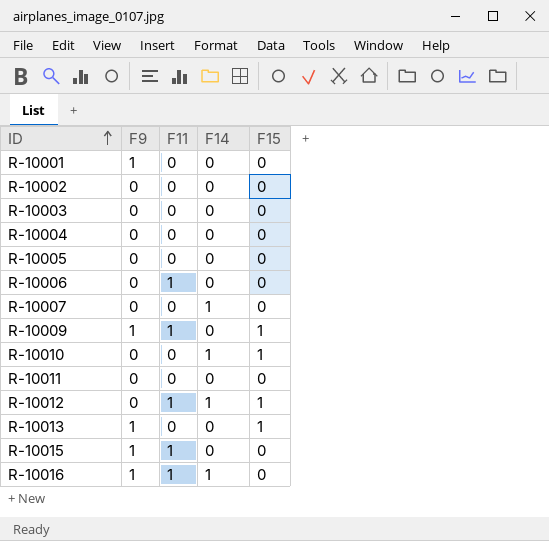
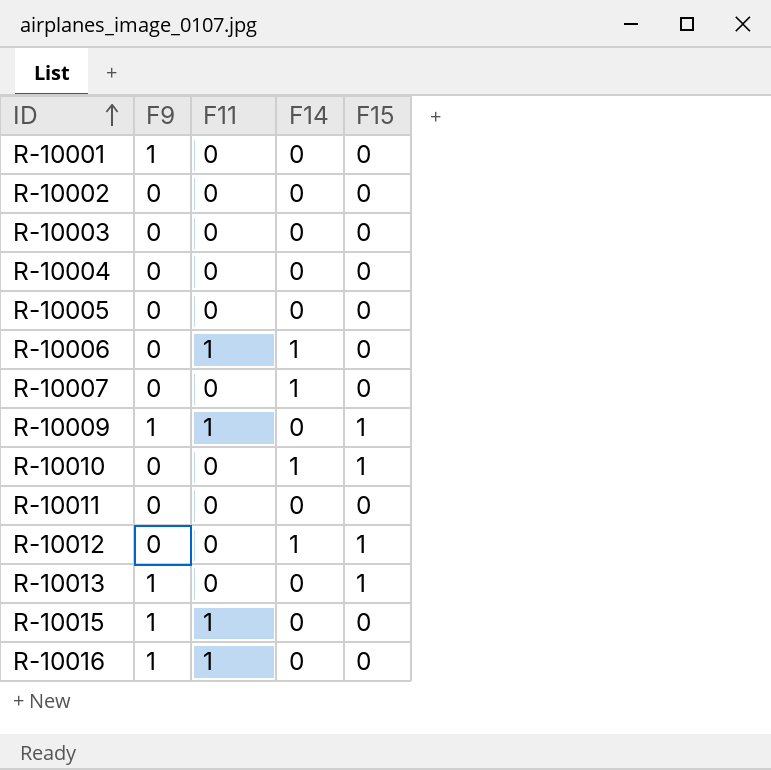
R-10006 | F14: 0 -> 1
R-10012 | F11: 1 -> 0
R-10016 | F14: 1 -> 0

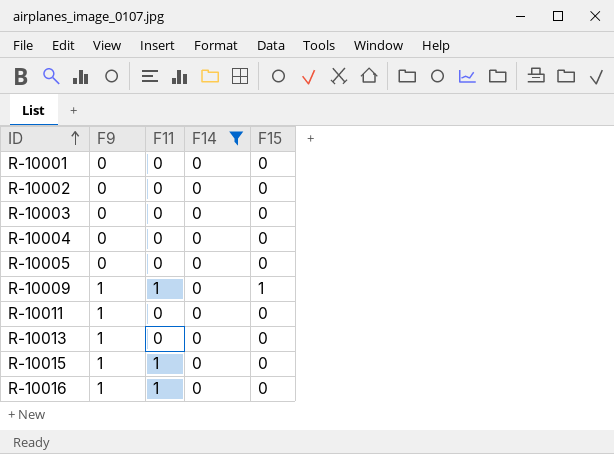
filter: none -> F14 = 0
R-10001 | F9: 1 -> 0
R-10011 | F9: 0 -> 1
R-10013 | F15: 1 -> 0

